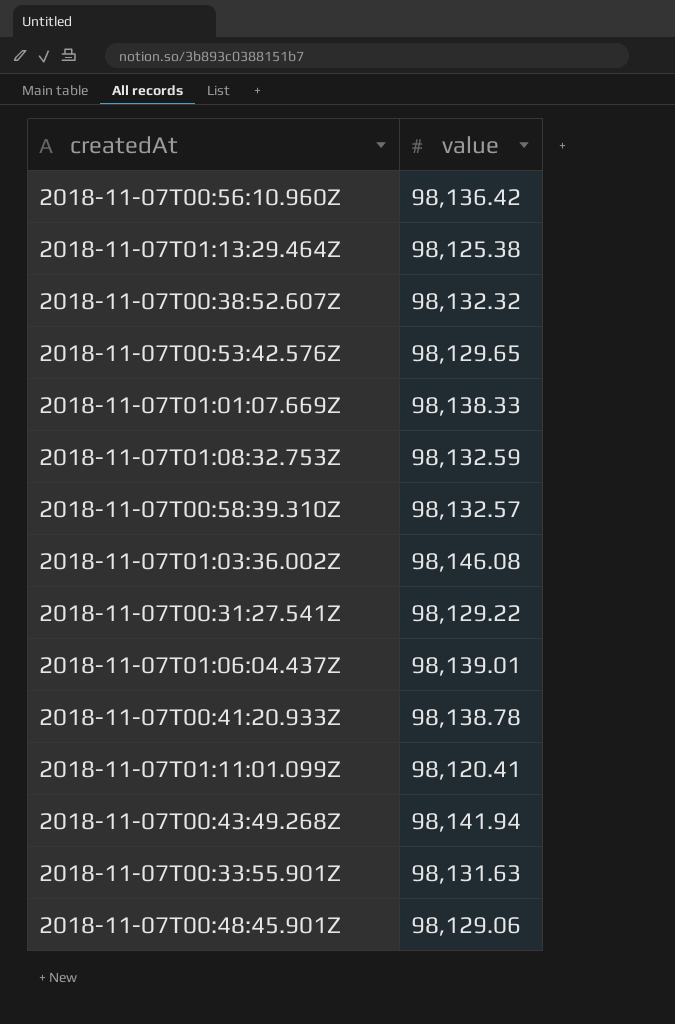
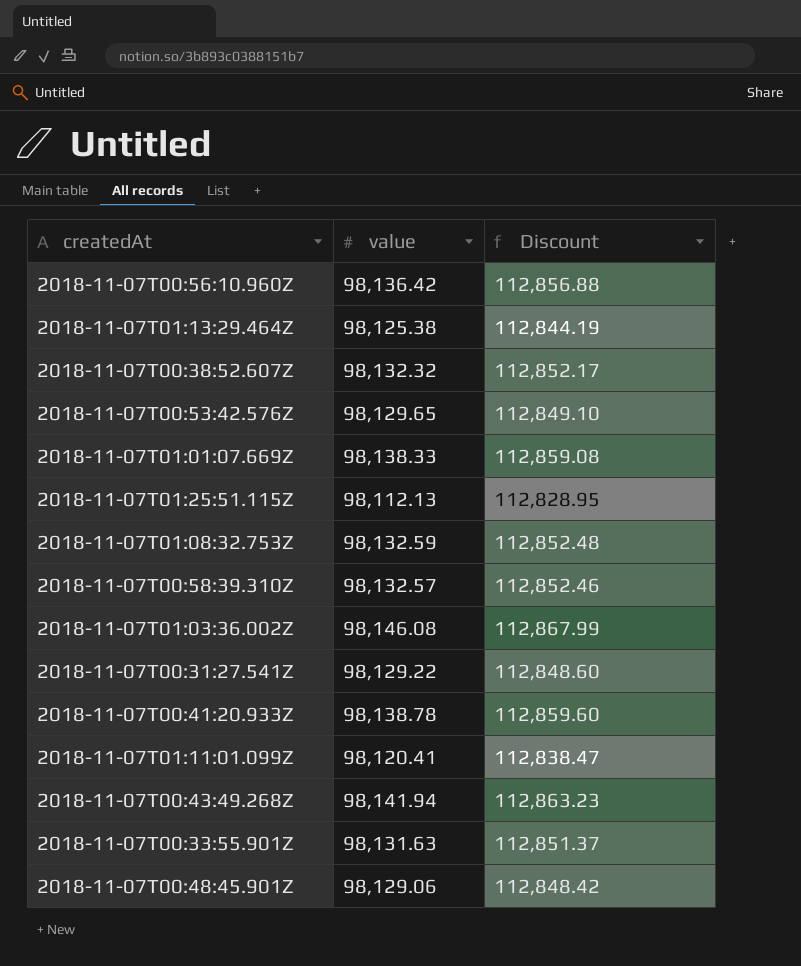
column Discount | formula: none -> [value] * 1.15
row 2018-11-07T01:06:04.437Z: 98,139.01 -> none
row 2018-11-07T01:25:51.115Z: none -> 98,112.13 | 112,828.95

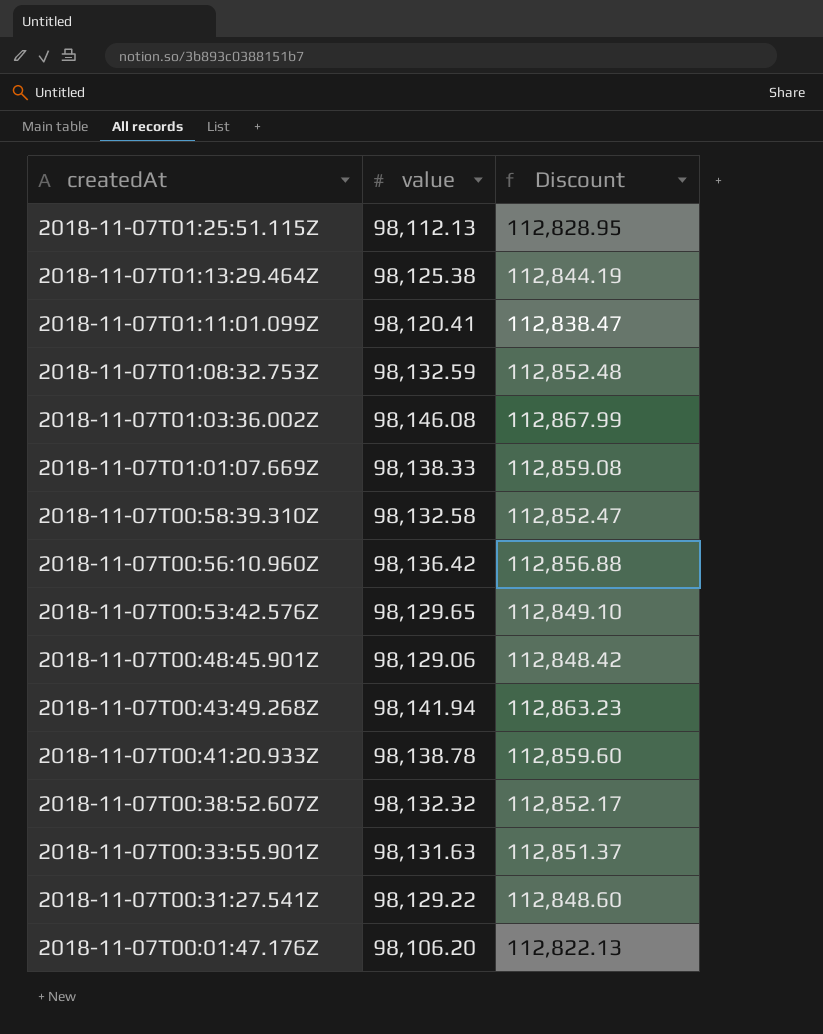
row order: none -> createdAt descending
2018-11-07T00:58:39.310Z | value: 98,132.57 -> 98,132.58
2018-11-07T00:58:39.310Z | Discount: 112,852.46 -> 112,852.47
row 2018-11-07T00:01:47.176Z: none -> 98,106.20 | 112,822.13

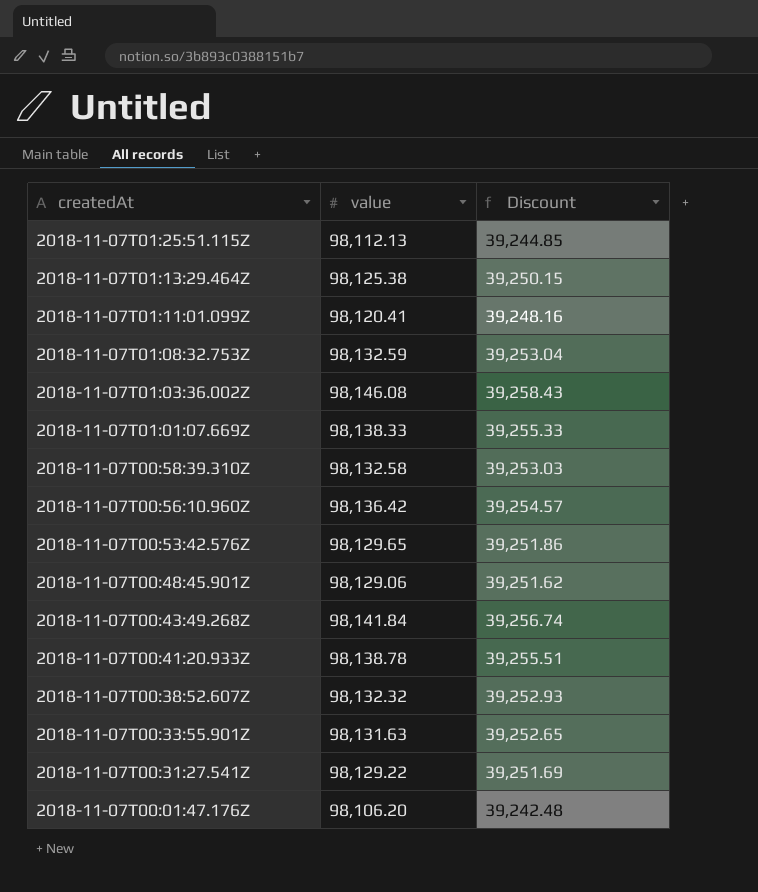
column Discount | formula: [value] * 1.15 -> [value] * 0.4
2018-11-07T00:43:49.268Z | value: 98,141.94 -> 98,141.84

